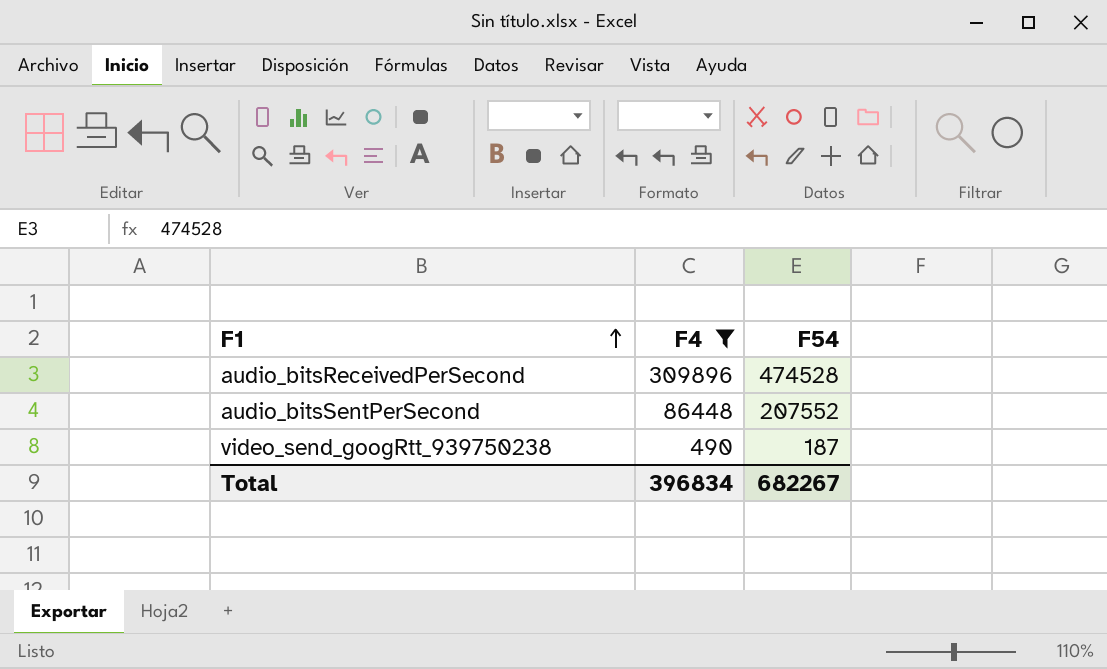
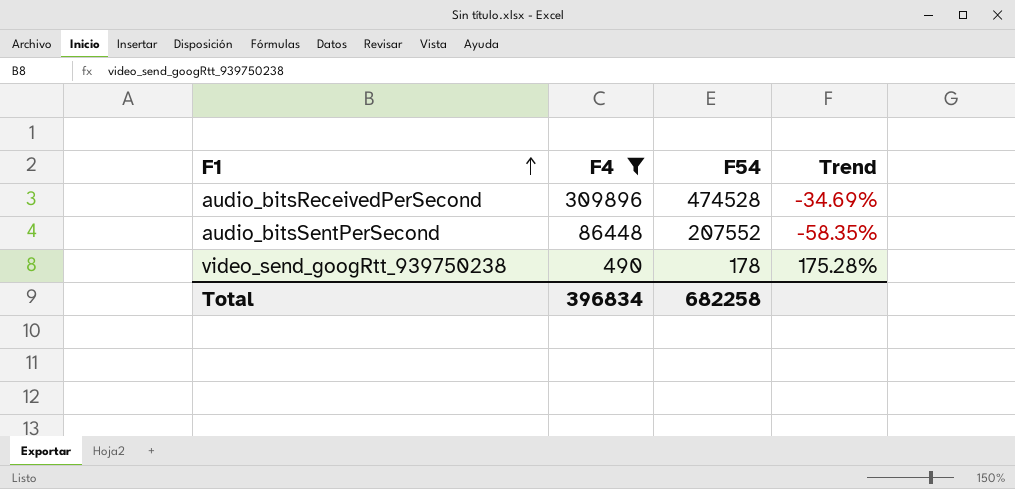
column Trend | formula: none -> ([F4] - [F54]) / [F54]
video_send_googRtt_939750238 | F54: 187 -> 178
Total | F54: 682267 -> 682258

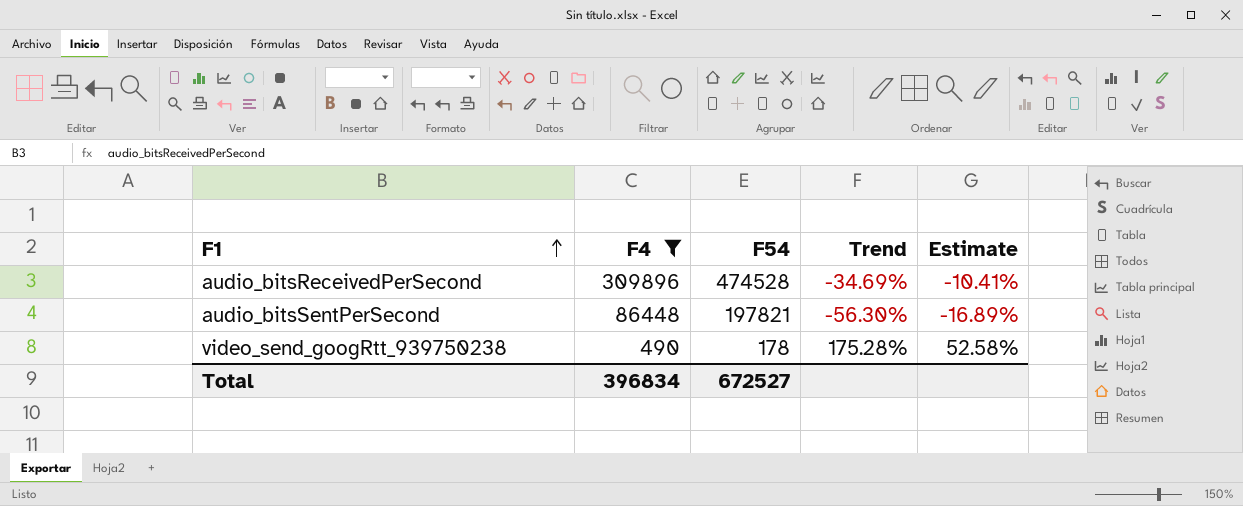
column Estimate | formula: none -> [Trend] * 0.3
audio_bitsSentPerSecond | F54: 207552 -> 197821
audio_bitsSentPerSecond | Trend: -58.35% -> -56.30%
Total | F54: 682258 -> 672527

